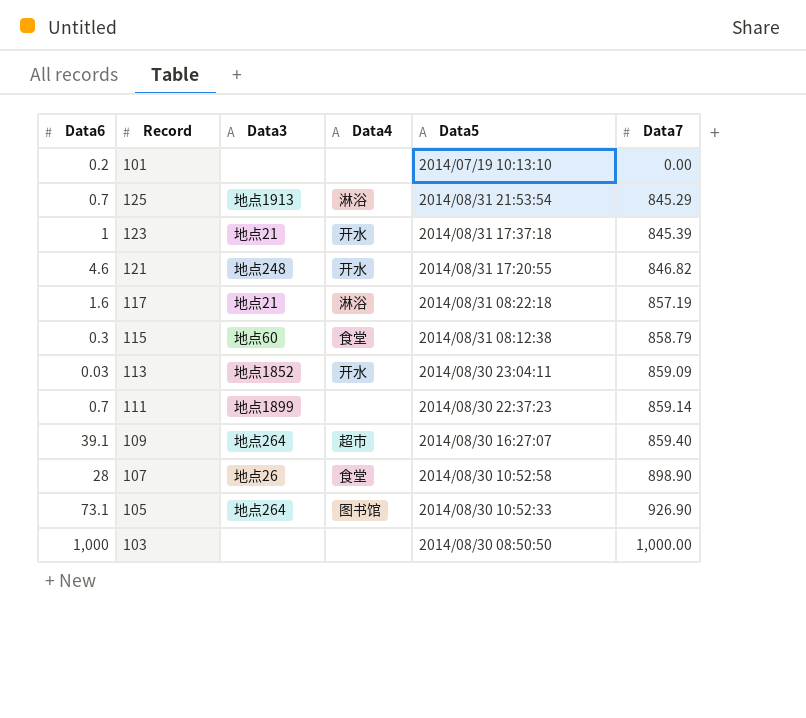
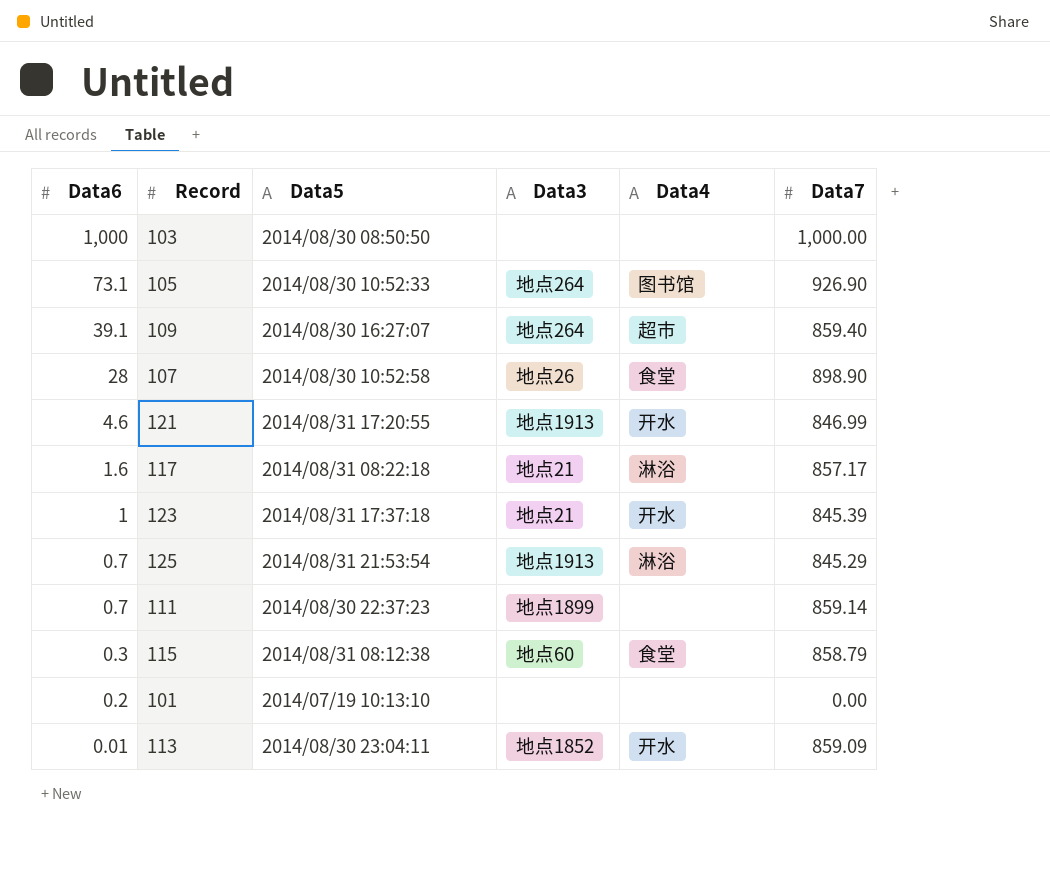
row order: Data7 ascending -> Data6 descending
column Data5 | position: 5 -> 3
121 | Data3: 地点248 -> 地点1913
121 | Data7: 846.82 -> 846.99
117 | Data7: 857.19 -> 857.17
113 | Data6: 0.03 -> 0.01

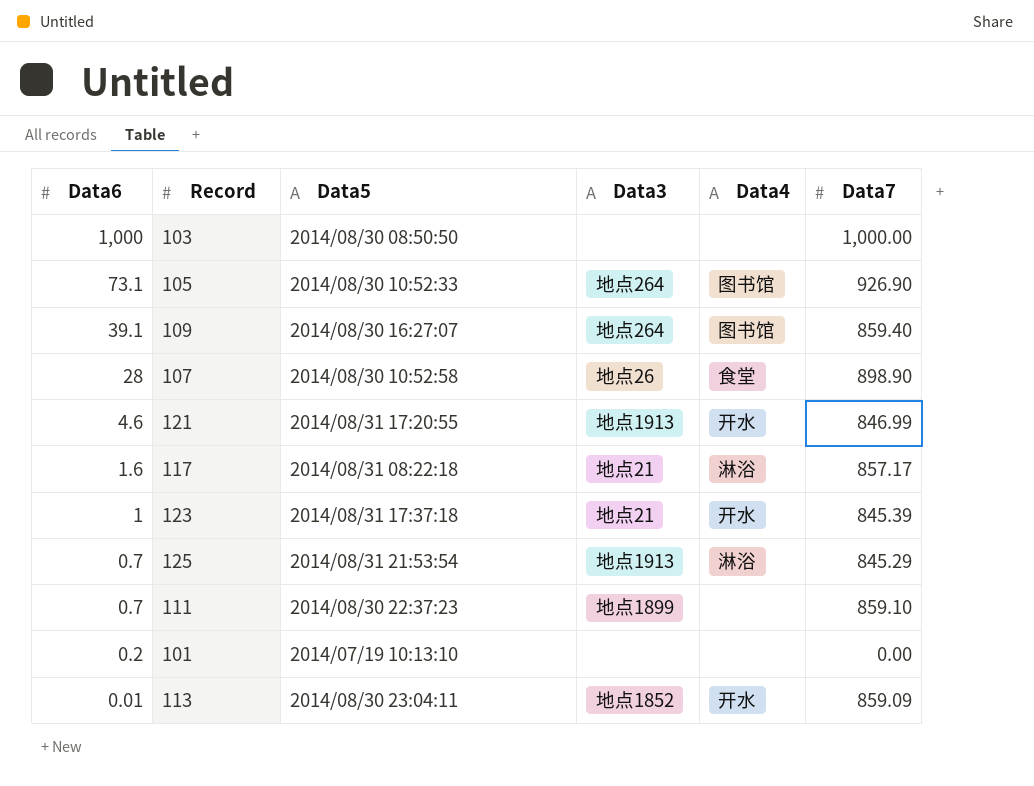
row 115: 0.3 | 2014/08/31 08:12:38 | 地点60 | 食堂 | 858.79 -> none
109 | Data4: 超市 -> 图书馆
111 | Data7: 859.14 -> 859.10

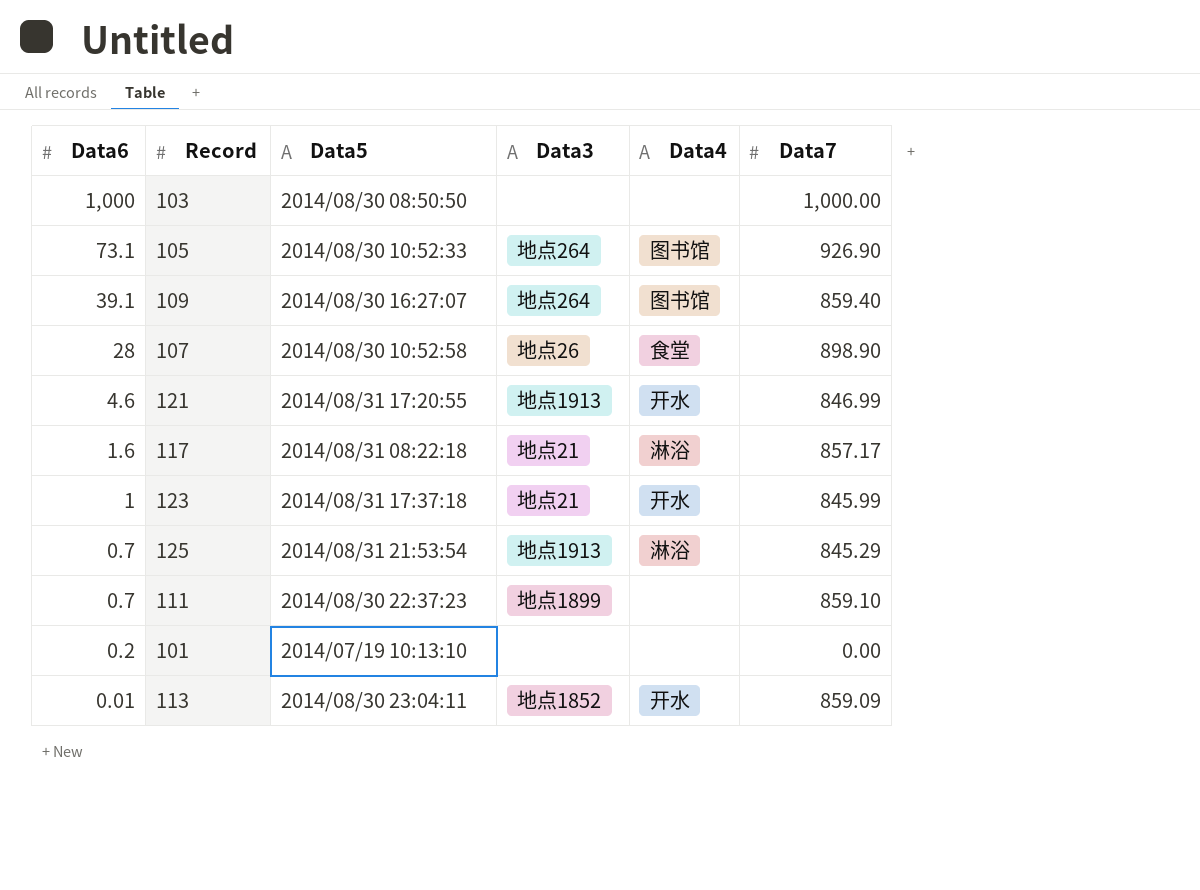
123 | Data7: 845.39 -> 845.99

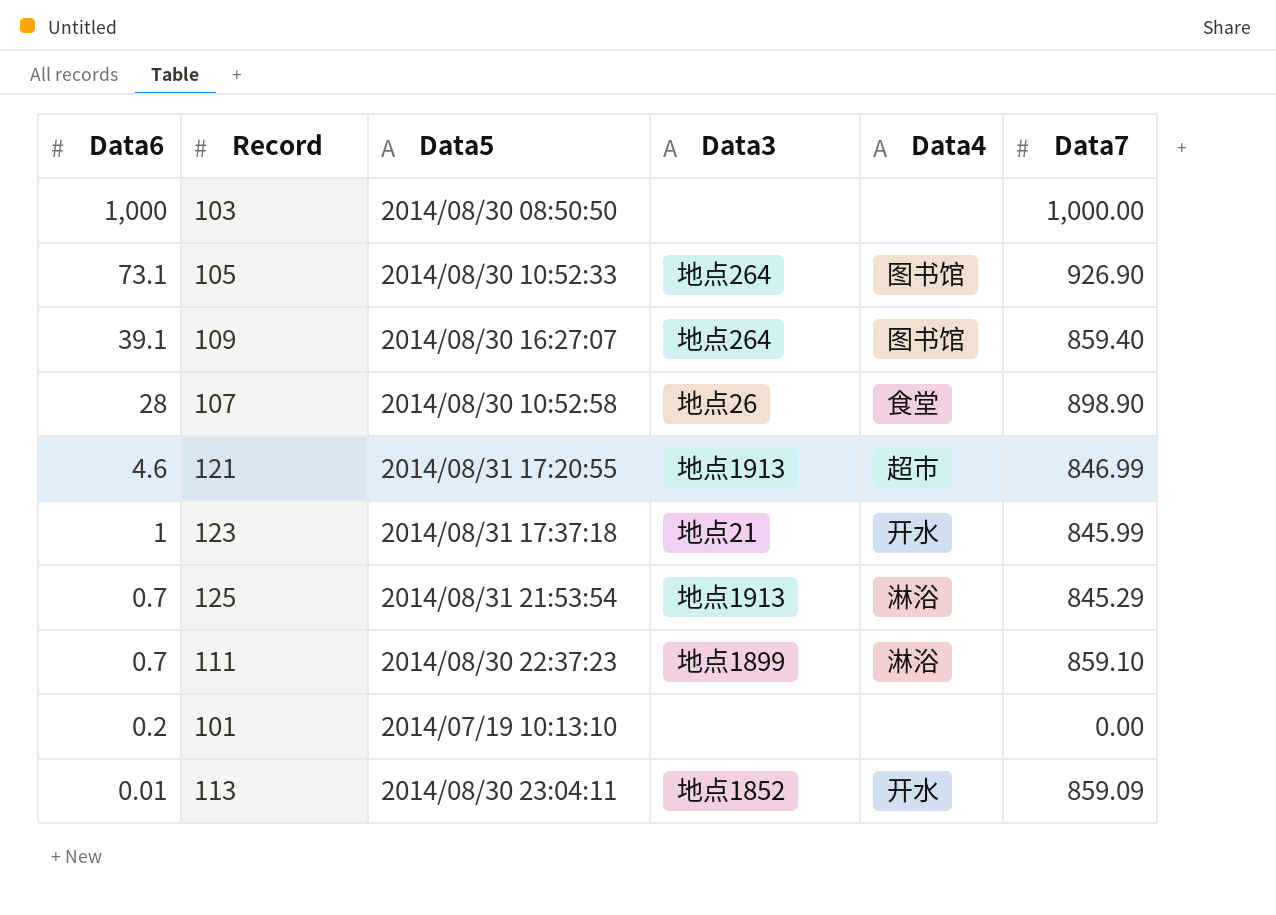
row 117: 1.6 | 2014/08/31 08:22:18 | 地点21 | 淋浴 | 857.17 -> none
121 | Data4: 开水 -> 超市
111 | Data4: none -> 淋浴

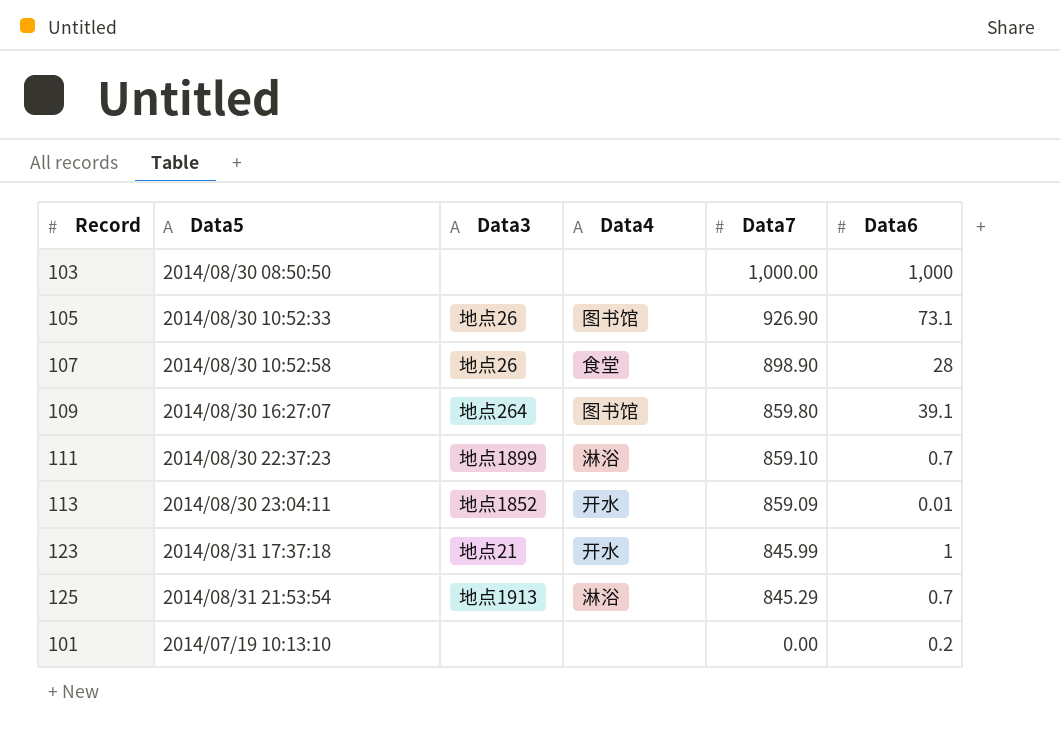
row order: Data6 descending -> Data7 descending
column Data6 | position: 1 -> 6
row 121: 4.6 | 2014/08/31 17:20:55 | 地点1913 | 超市 | 846.99 -> none
105 | Data3: 地点264 -> 地点26
109 | Data7: 859.40 -> 859.80

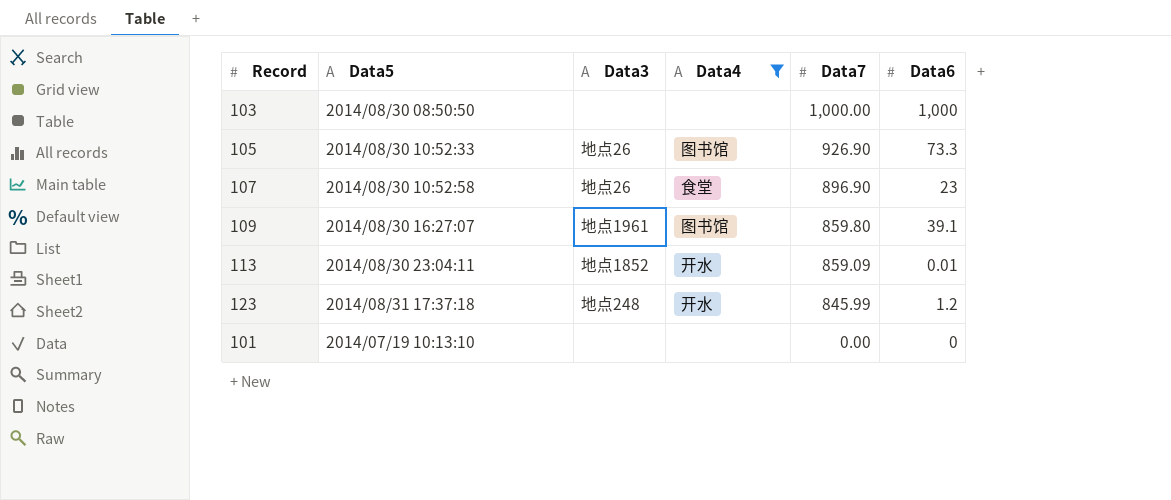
filter: none -> Data4 != 淋浴
105 | Data6: 73.1 -> 73.3
107 | Data7: 898.90 -> 896.90
107 | Data6: 28 -> 23
109 | Data3: 地点264 -> 地点1961
123 | Data3: 地点21 -> 地点248
123 | Data6: 1 -> 1.2
101 | Data6: 0.2 -> 0

